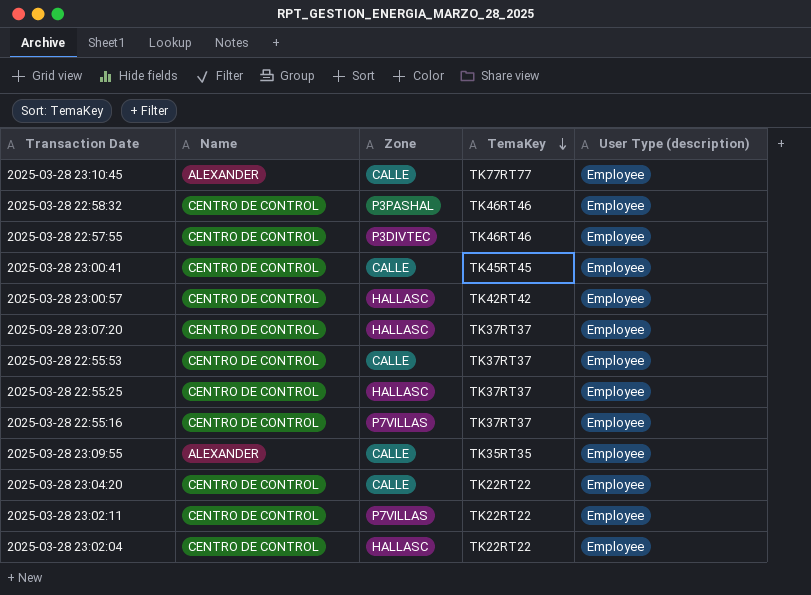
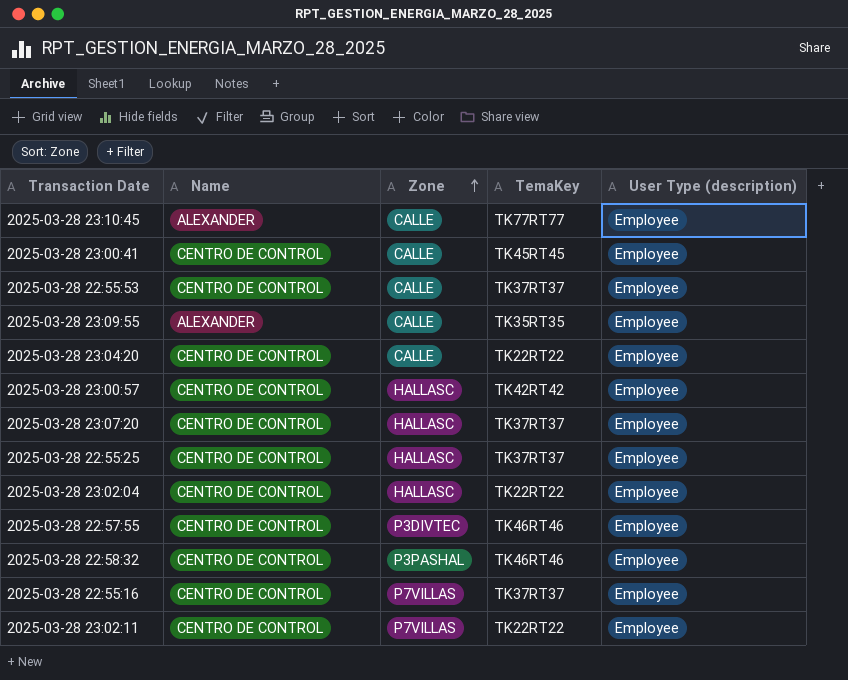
row order: TemaKey descending -> Zone ascending

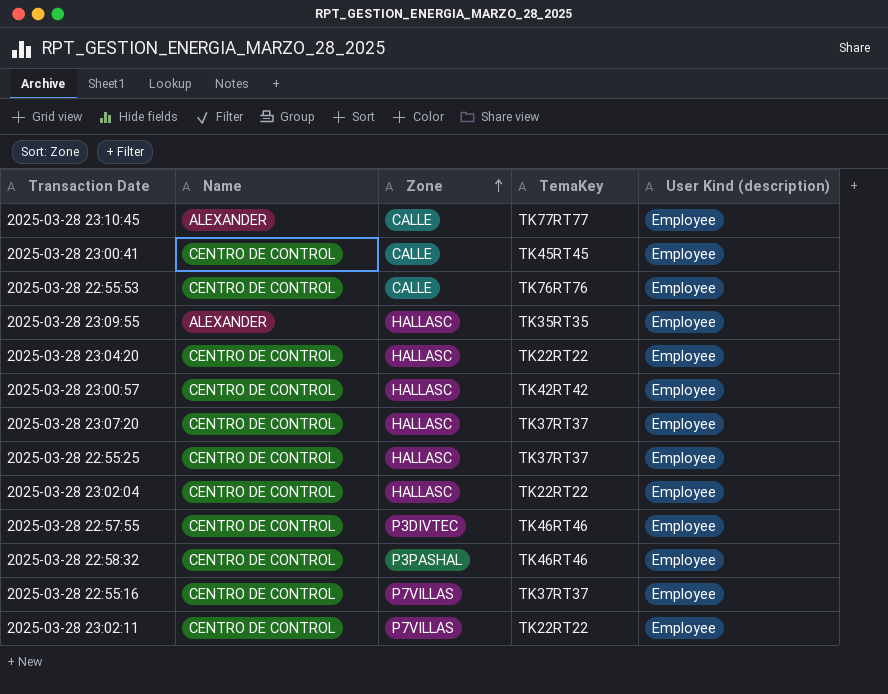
column name: User Type (description) -> User Kind (description)
2025-03-28 22:55:53 | TemaKey: TK37RT37 -> TK76RT76
2025-03-28 23:09:55 | Zone: CALLE -> HALLASC
2025-03-28 23:04:20 | Zone: CALLE -> HALLASC

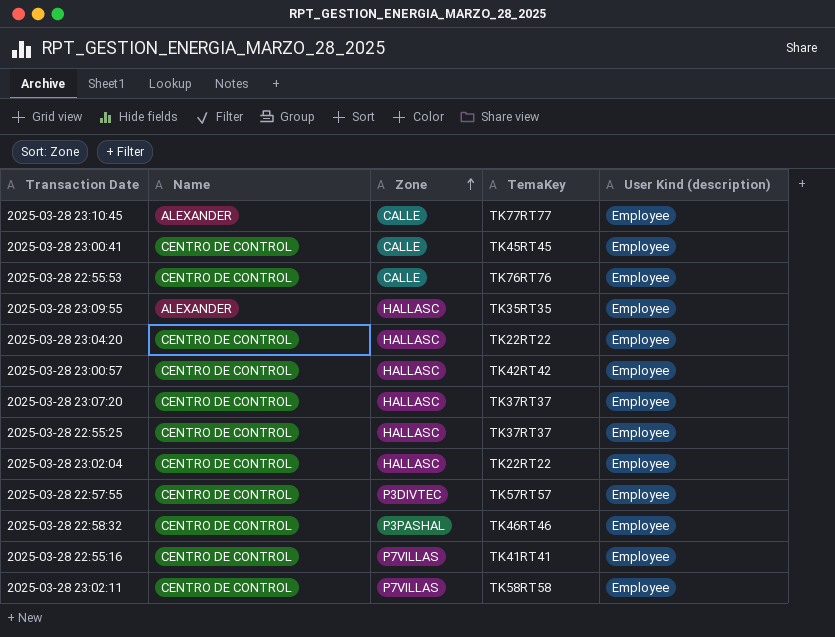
2025-03-28 22:57:55 | TemaKey: TK46RT46 -> TK57RT57
2025-03-28 22:55:16 | TemaKey: TK37RT37 -> TK41RT41
2025-03-28 23:02:11 | TemaKey: TK22RT22 -> TK58RT58

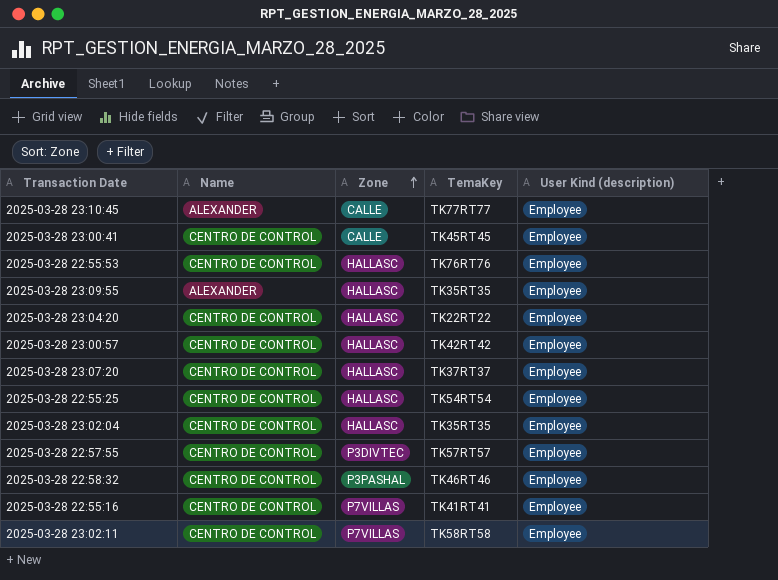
2025-03-28 22:55:53 | Zone: CALLE -> HALLASC
2025-03-28 22:55:25 | TemaKey: TK37RT37 -> TK54RT54
2025-03-28 23:02:04 | TemaKey: TK22RT22 -> TK35RT35

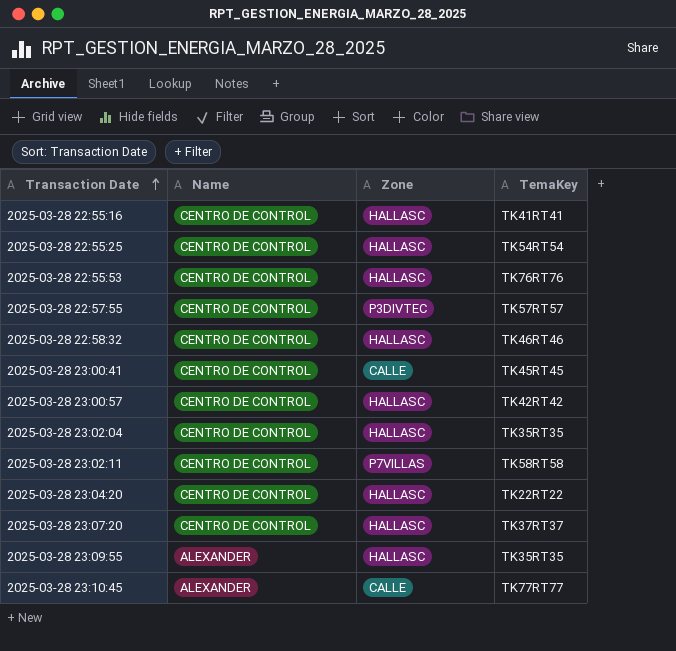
row order: Zone ascending -> Transaction Date ascending
column User Kind (description) | position: 5 -> none
2025-03-28 22:55:16 | Zone: P7VILLAS -> HALLASC
2025-03-28 22:58:32 | Zone: P3PASHAL -> HALLASC

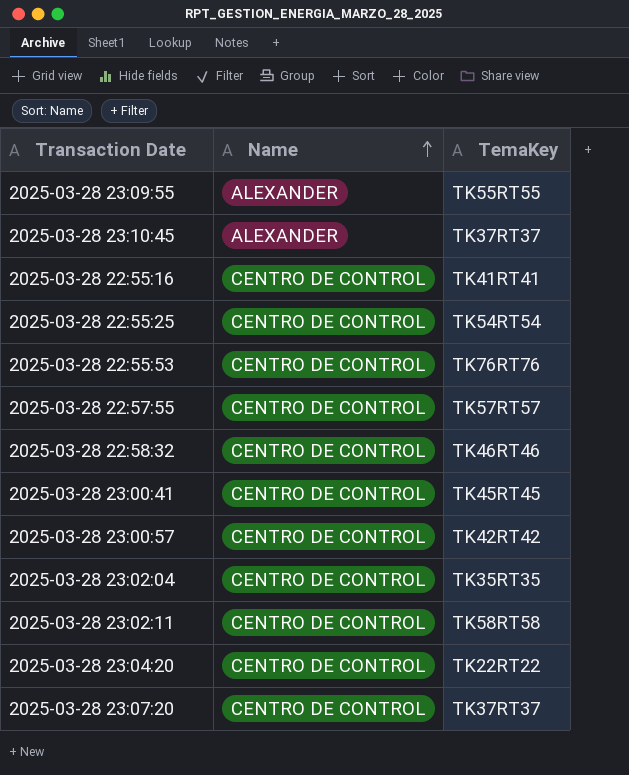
row order: Transaction Date ascending -> Name ascending
column Zone | position: 3 -> none
2025-03-28 23:09:55 | TemaKey: TK35RT35 -> TK55RT55
2025-03-28 23:10:45 | TemaKey: TK77RT77 -> TK37RT37

